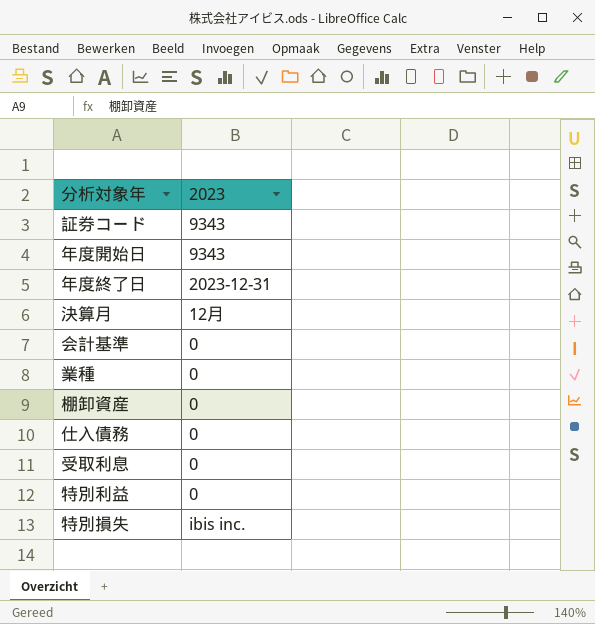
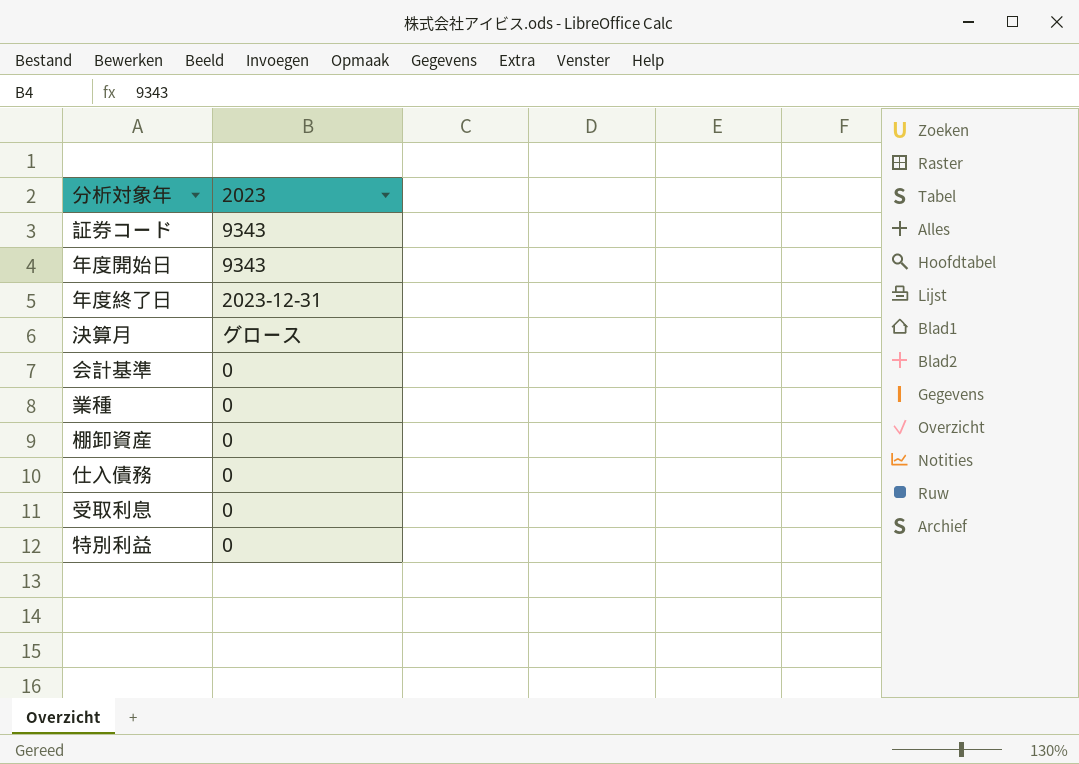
row 特別損失: ibis inc. -> none
決算月 | 2023: 12月 -> グロース

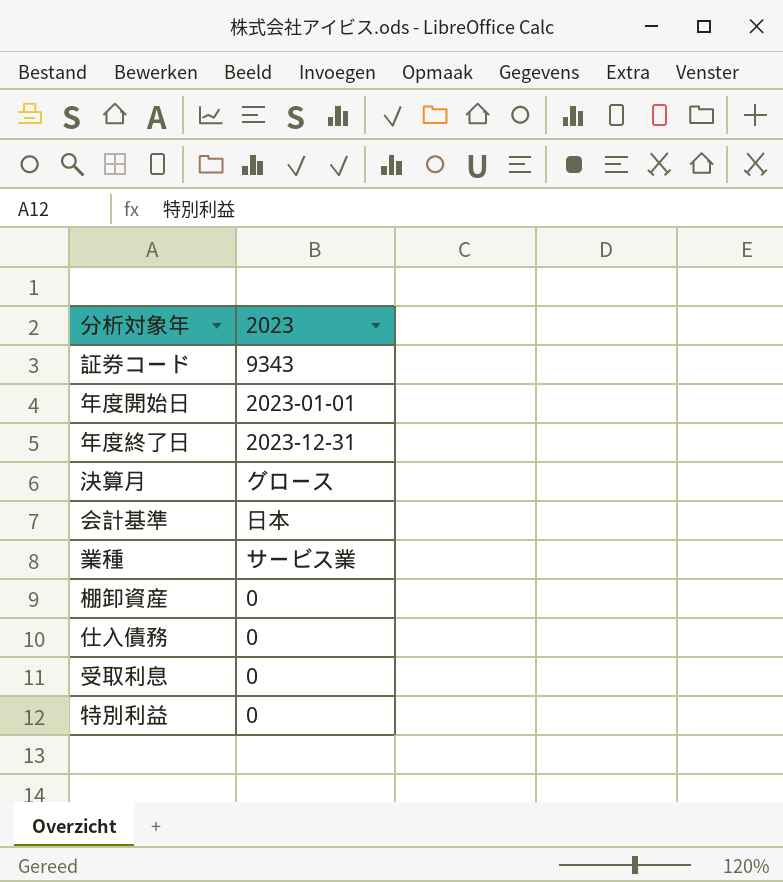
年度開始日 | 2023: 9343 -> 2023-01-01
会計基準 | 2023: 0 -> 日本
業種 | 2023: 0 -> サービス業

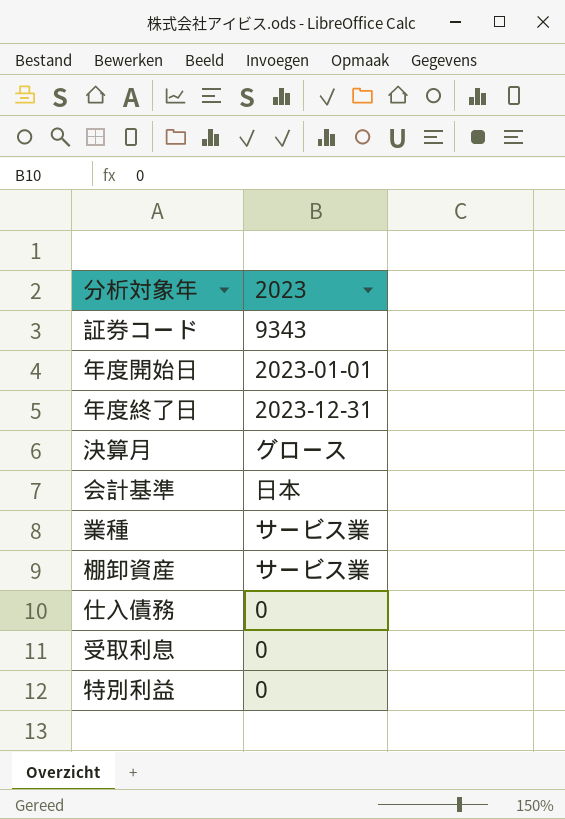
棚卸資産 | 2023: 0 -> サービス業

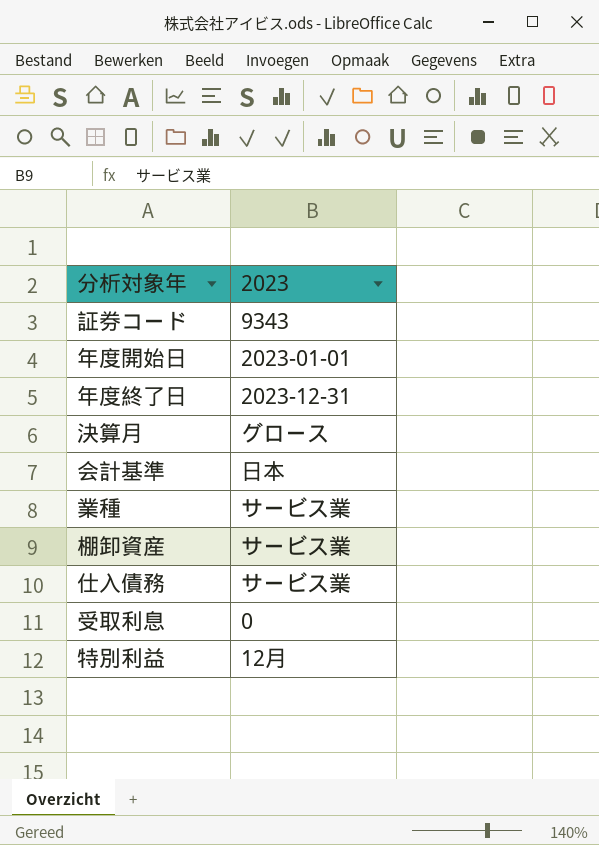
仕入債務 | 2023: 0 -> サービス業
特別利益 | 2023: 0 -> 12月

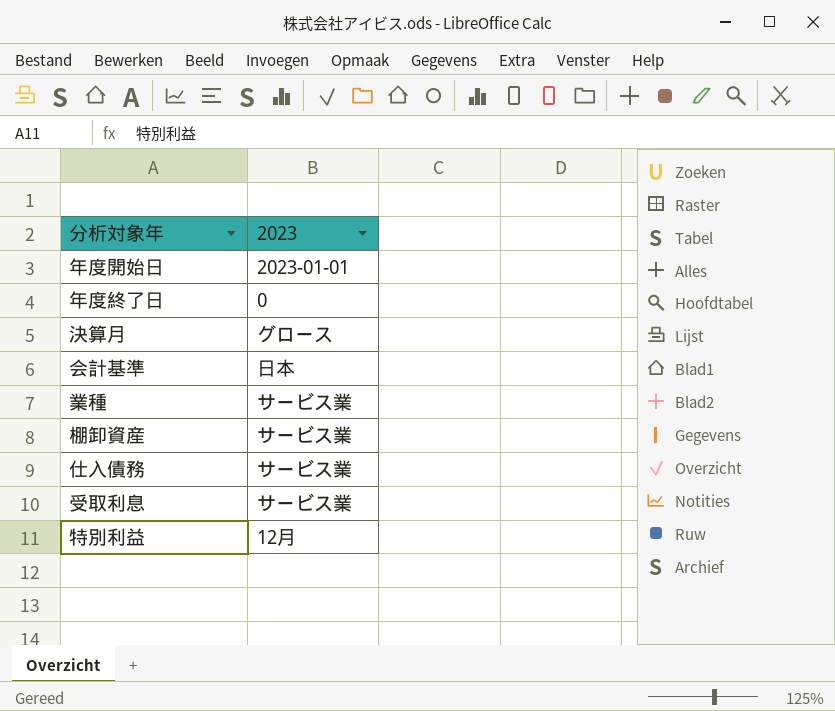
row 証券コード: 9343 -> none
年度終了日 | 2023: 2023-12-31 -> 0
受取利息 | 2023: 0 -> サービス業

